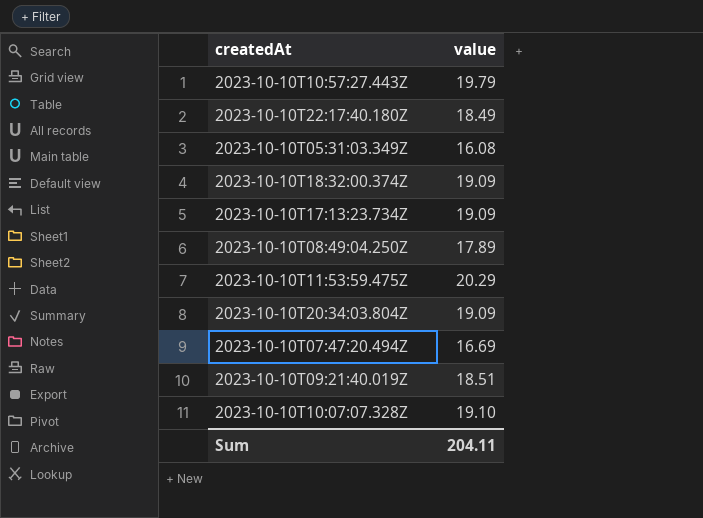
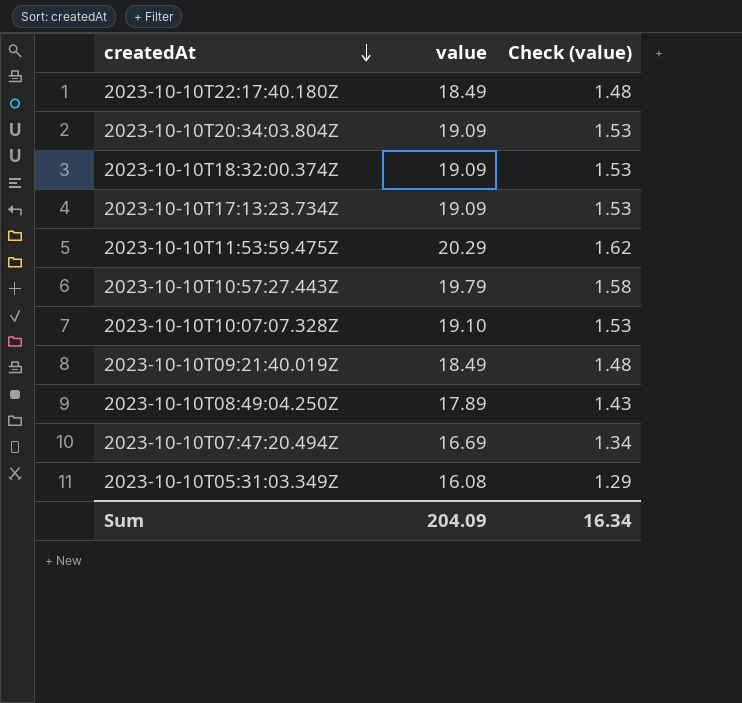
row order: none -> createdAt descending
column Check (value) | formula: none -> [value] * 0.08
2023-10-10T09:21:40.019Z | value: 18.51 -> 18.49
Sum | value: 204.11 -> 204.09

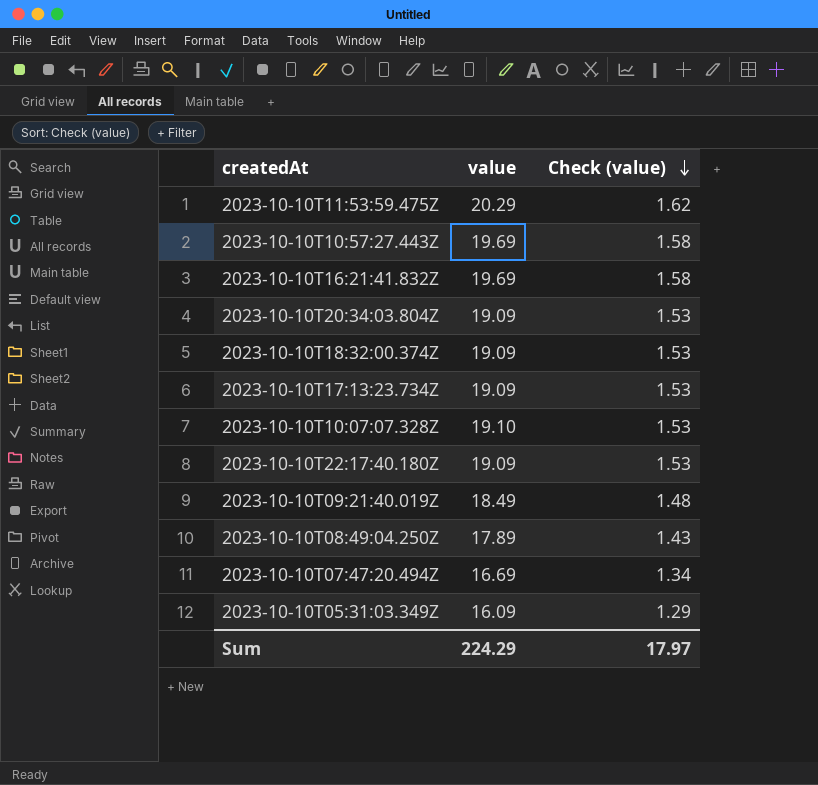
row order: createdAt descending -> Check (value) descending
2023-10-10T10:57:27.443Z | value: 19.79 -> 19.69
row 2023-10-10T16:21:41.832Z: none -> 19.69 | 1.58
2023-10-10T22:17:40.180Z | value: 18.49 -> 19.09
2023-10-10T22:17:40.180Z | Check (value): 1.48 -> 1.53
2023-10-10T05:31:03.349Z | value: 16.08 -> 16.09
Sum | value: 204.09 -> 224.29
Sum | Check (value): 16.34 -> 17.97

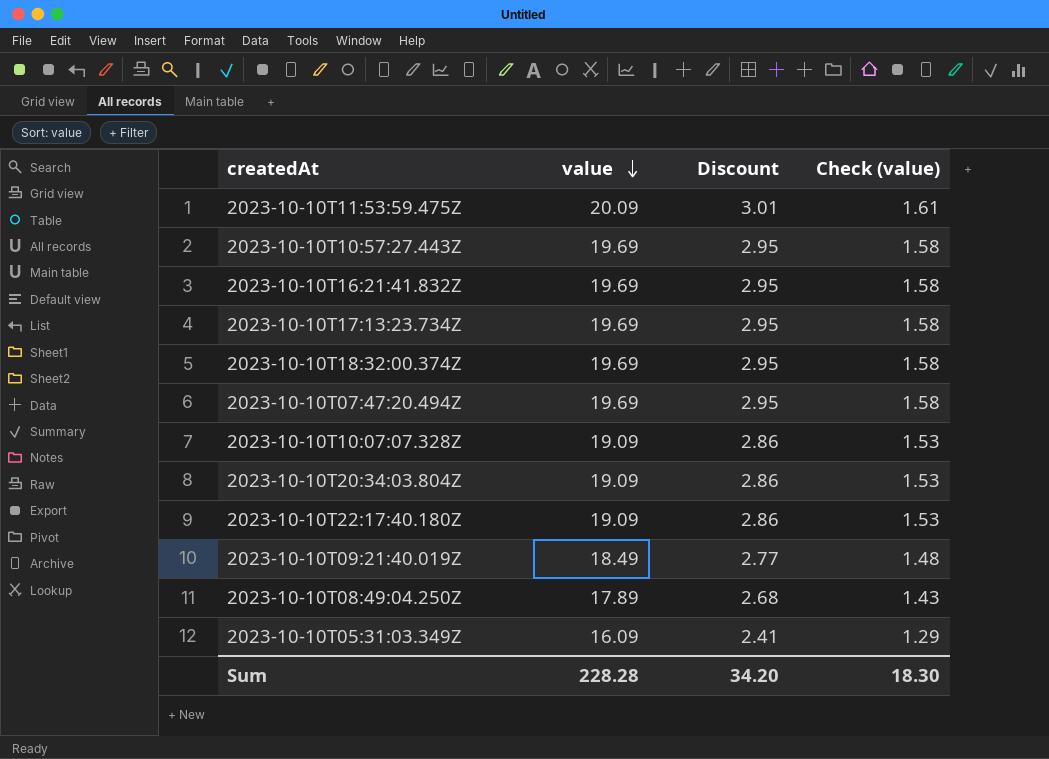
row order: Check (value) descending -> value descending
column Discount | formula: none -> [value] * 0.15
2023-10-10T11:53:59.475Z | value: 20.29 -> 20.09
2023-10-10T11:53:59.475Z | Check (value): 1.62 -> 1.61
2023-10-10T17:13:23.734Z | value: 19.09 -> 19.69
2023-10-10T17:13:23.734Z | Check (value): 1.53 -> 1.58
2023-10-10T18:32:00.374Z | value: 19.09 -> 19.69
2023-10-10T18:32:00.374Z | Check (value): 1.53 -> 1.58
2023-10-10T07:47:20.494Z | value: 16.69 -> 19.69
2023-10-10T07:47:20.494Z | Check (value): 1.34 -> 1.58
2023-10-10T10:07:07.328Z | value: 19.10 -> 19.09
Sum | value: 224.29 -> 228.28
Sum | Check (value): 17.97 -> 18.30

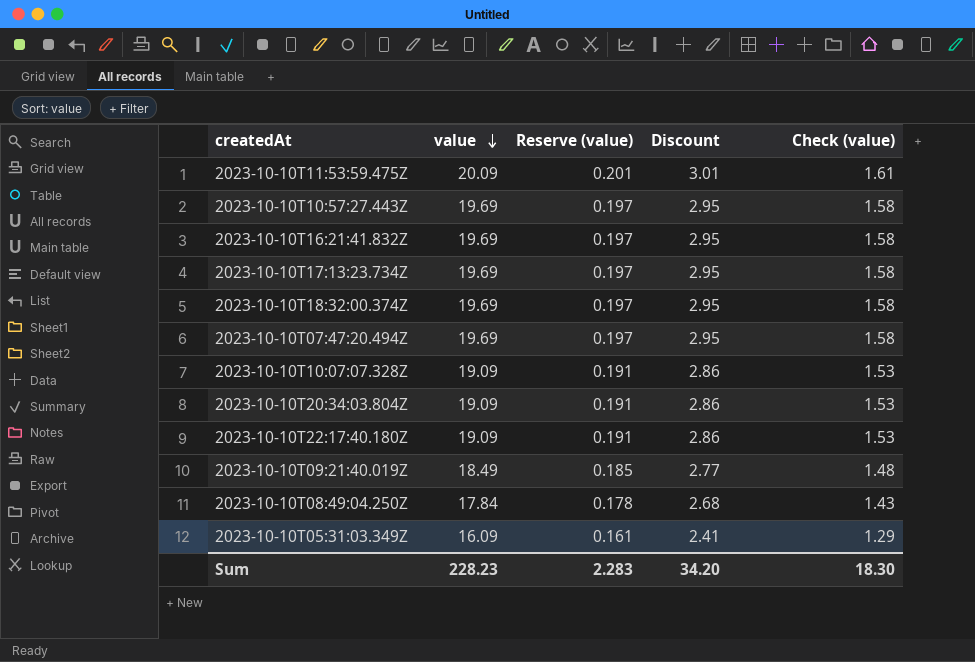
column Reserve (value) | formula: none -> [value] * 0.01
2023-10-10T08:49:04.250Z | value: 17.89 -> 17.84
Sum | value: 228.28 -> 228.23

